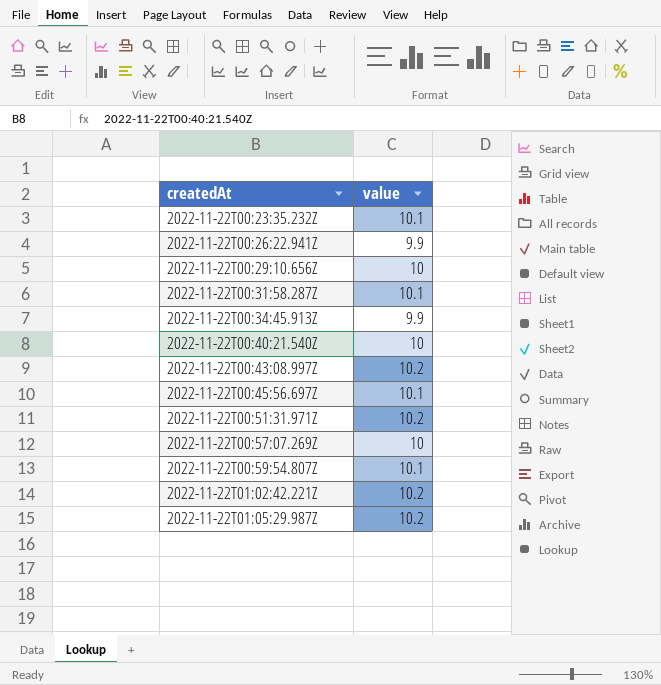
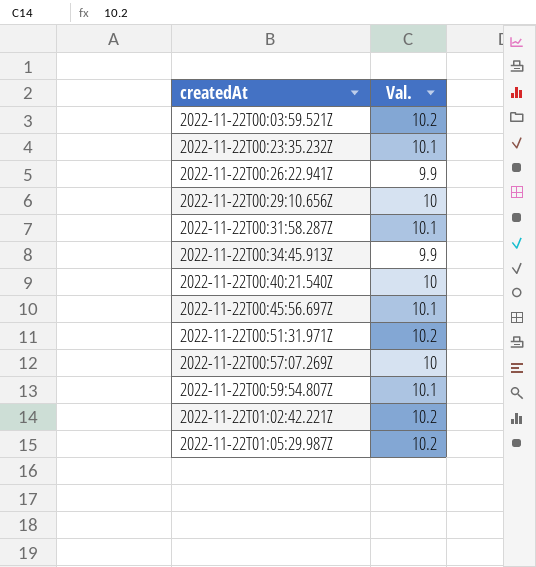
column name: value -> Val.
row 2022-11-22T00:43:08.997Z: 10.2 -> none
row 2022-11-22T00:03:59.521Z: none -> 10.2

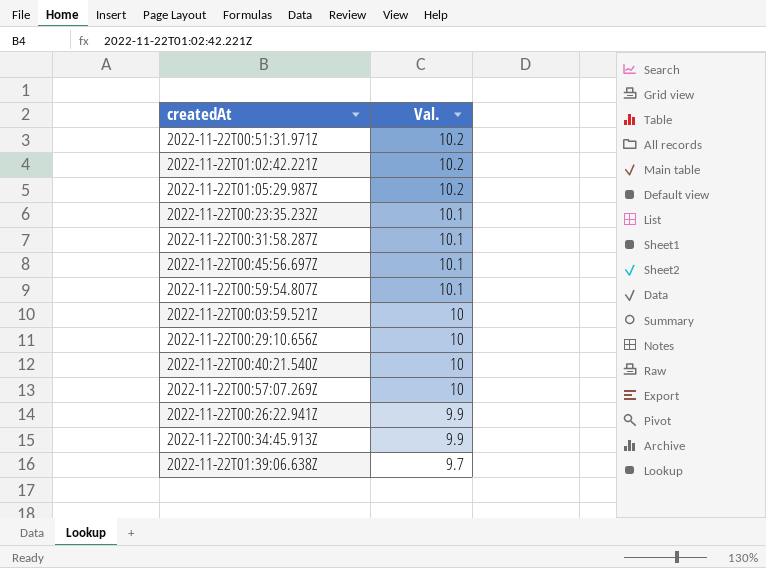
row order: createdAt ascending -> Val. descending
2022-11-22T00:03:59.521Z | Val.: 10.2 -> 10
row 2022-11-22T01:39:06.638Z: none -> 9.7

